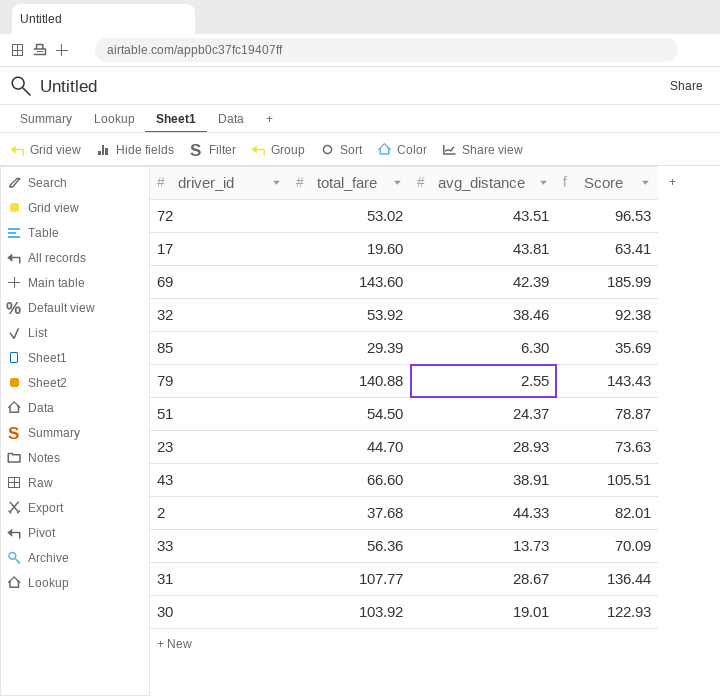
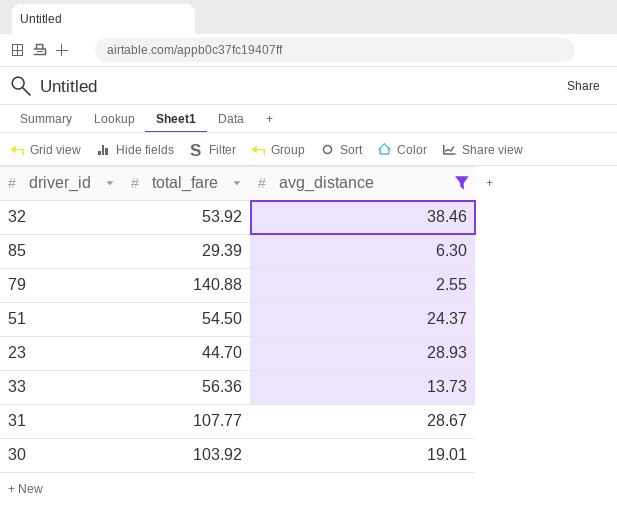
filter: none -> avg_distance <= 38.46
column Score | formula: [total_fare] + [avg_distance] -> none

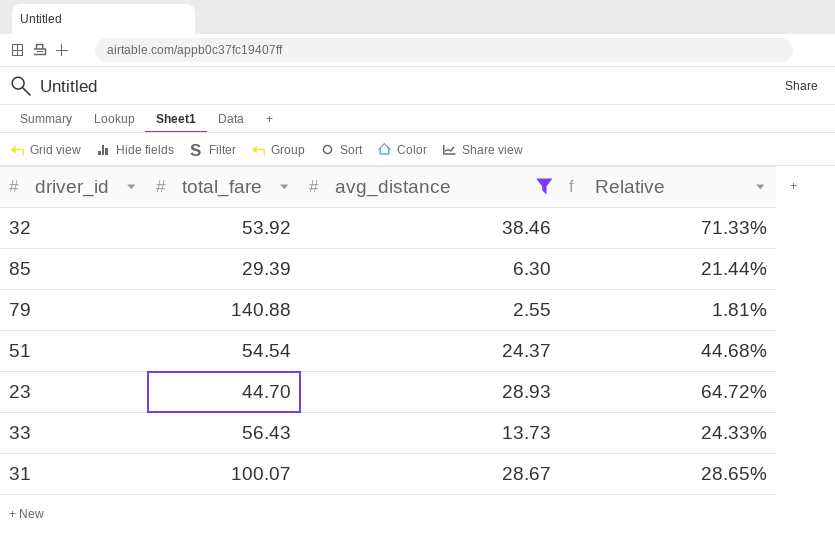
column Relative | formula: none -> [avg_distance] / [total_fare]
row 30: 103.92 | 19.01 -> none
51 | total_fare: 54.50 -> 54.54
33 | total_fare: 56.36 -> 56.43
31 | total_fare: 107.77 -> 100.07

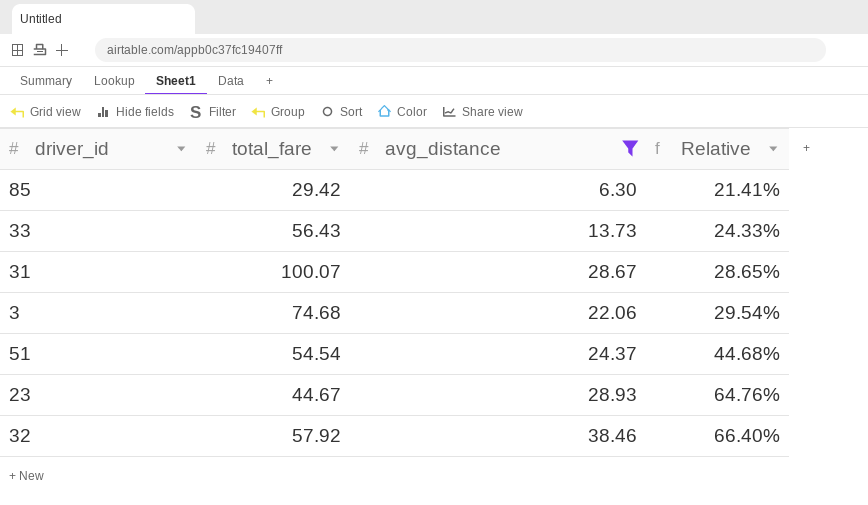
row order: none -> Relative ascending
row 79: 140.88 | 2.55 | 1.81% -> none
85 | total_fare: 29.39 -> 29.42
85 | Relative: 21.44% -> 21.41%
row 3: none -> 74.68 | 22.06 | 29.54%
23 | total_fare: 44.70 -> 44.67
23 | Relative: 64.72% -> 64.76%
32 | total_fare: 53.92 -> 57.92
32 | Relative: 71.33% -> 66.40%

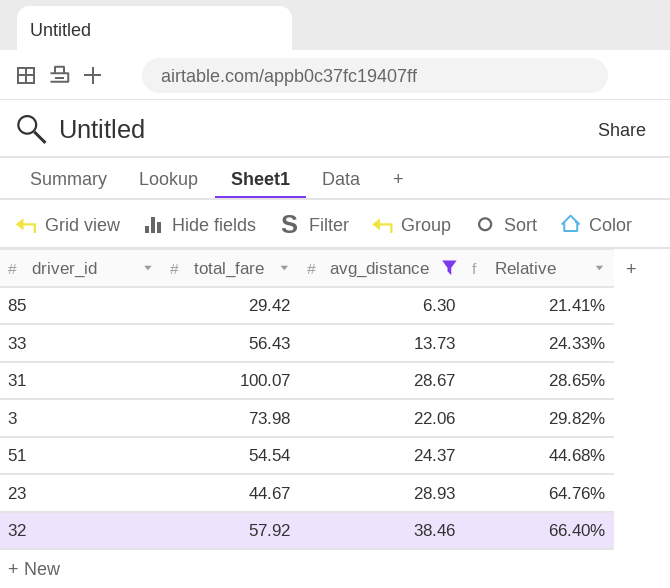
3 | total_fare: 74.68 -> 73.98
3 | Relative: 29.54% -> 29.82%

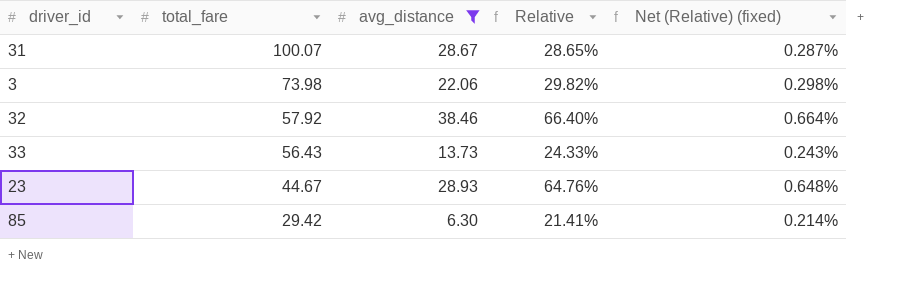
row order: Relative ascending -> total_fare descending
column Net (Relative) (fixed) | formula: none -> [Relative] * 0.01
row 51: 54.54 | 24.37 | 44.68% -> none

